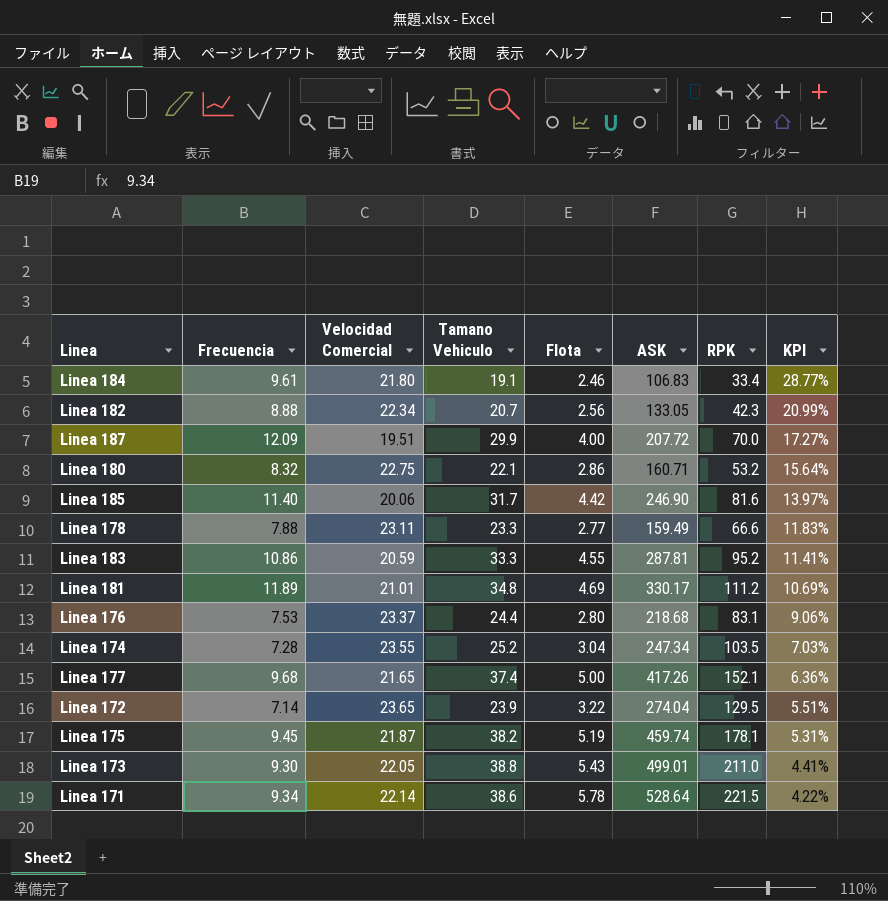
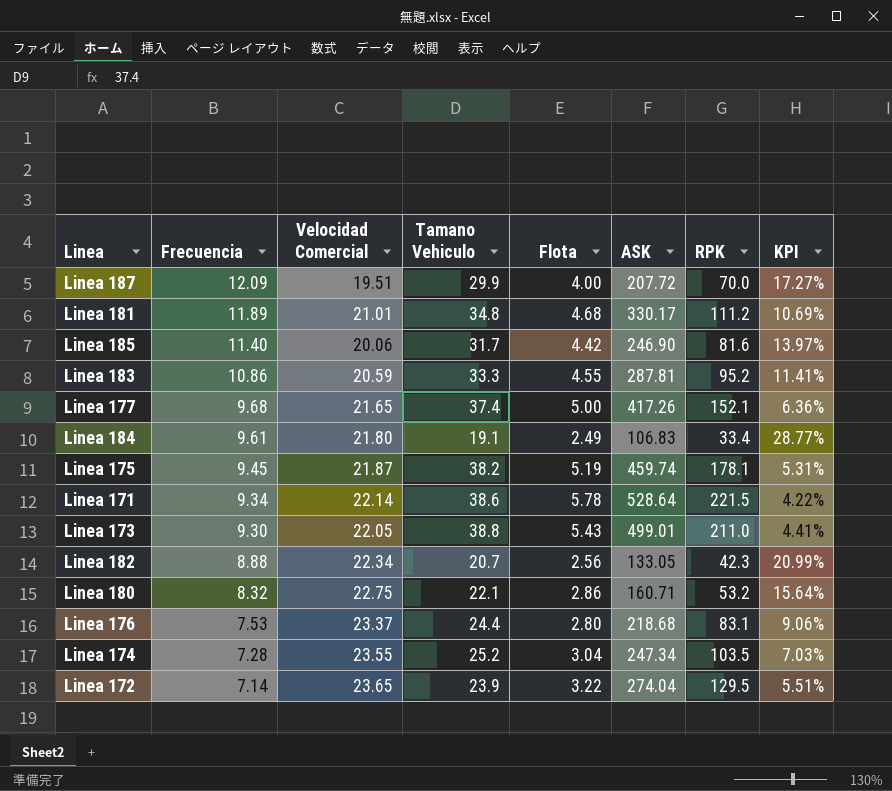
row order: KPI descending -> Frecuencia descending
row Linea 178: 7.88 | 23.11 | 23.3 | 2.77 | 159.49 | 66.6 | 11.83% -> none
Linea 181 | Flota: 4.69 -> 4.68
Linea 184 | Flota: 2.46 -> 2.49

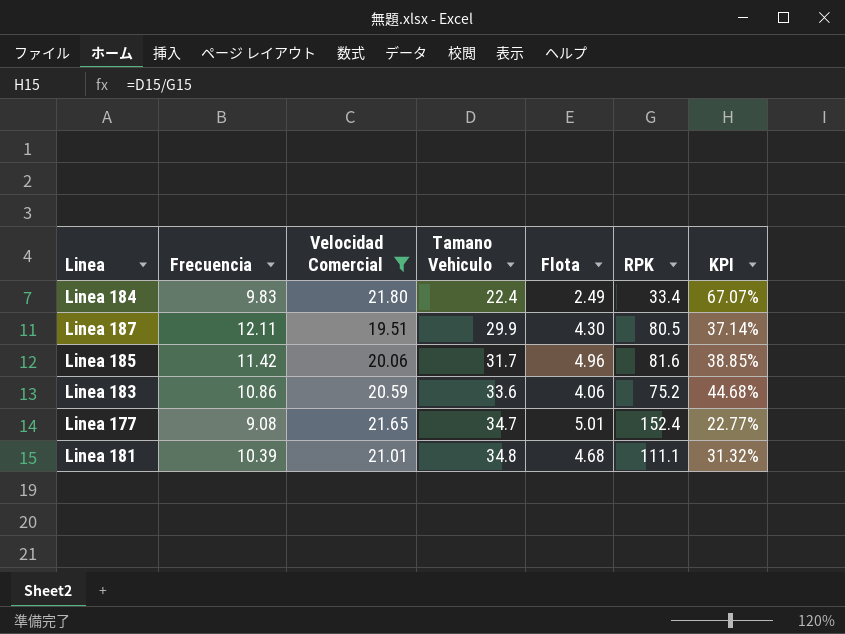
filter: none -> Velocidad Comercial <= 21.80
row order: Frecuencia descending -> Tamano Vehiculo ascending
column ASK | position: 6 -> none
column KPI | formula: [Frecuencia] / [RPK] -> [Tamano Vehiculo] / [RPK]
Linea 184 | Frecuencia: 9.61 -> 9.83
Linea 184 | Tamano Vehiculo: 19.1 -> 22.4
Linea 187 | Frecuencia: 12.09 -> 12.11
Linea 187 | Flota: 4.00 -> 4.30
Linea 187 | RPK: 70.0 -> 80.5
Linea 185 | Frecuencia: 11.40 -> 11.42
Linea 185 | Flota: 4.42 -> 4.96
Linea 183 | Tamano Vehiculo: 33.3 -> 33.6
Linea 183 | Flota: 4.55 -> 4.06
Linea 183 | RPK: 95.2 -> 75.2
Linea 177 | Frecuencia: 9.68 -> 9.08
Linea 177 | Tamano Vehiculo: 37.4 -> 34.7
Linea 177 | Flota: 5.00 -> 5.01
Linea 177 | RPK: 152.1 -> 152.4
Linea 181 | Frecuencia: 11.89 -> 10.39
Linea 181 | RPK: 111.2 -> 111.1

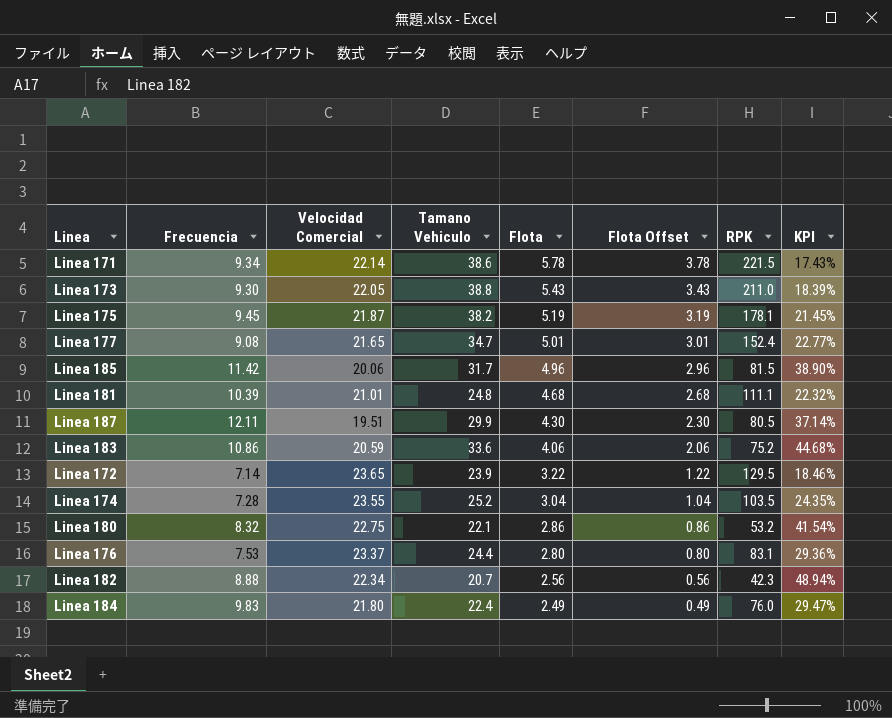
filter: Velocidad Comercial <= 21.80 -> none
row order: Tamano Vehiculo ascending -> Flota descending
column Flota Offset | formula: none -> [Flota] - 2
Linea 185 | RPK: 81.6 -> 81.5
Linea 185 | KPI: 38.85% -> 38.90%
Linea 181 | Tamano Vehiculo: 34.8 -> 24.8
Linea 181 | KPI: 31.32% -> 22.32%
Linea 184 | RPK: 33.4 -> 76.0
Linea 184 | KPI: 67.07% -> 29.47%

